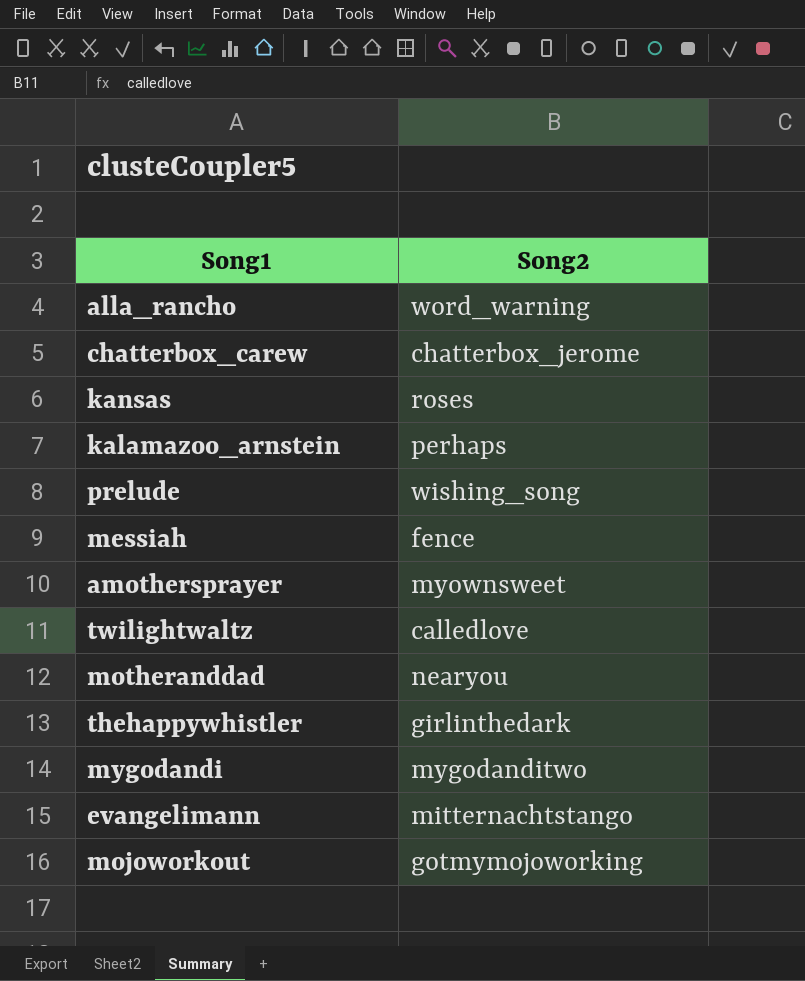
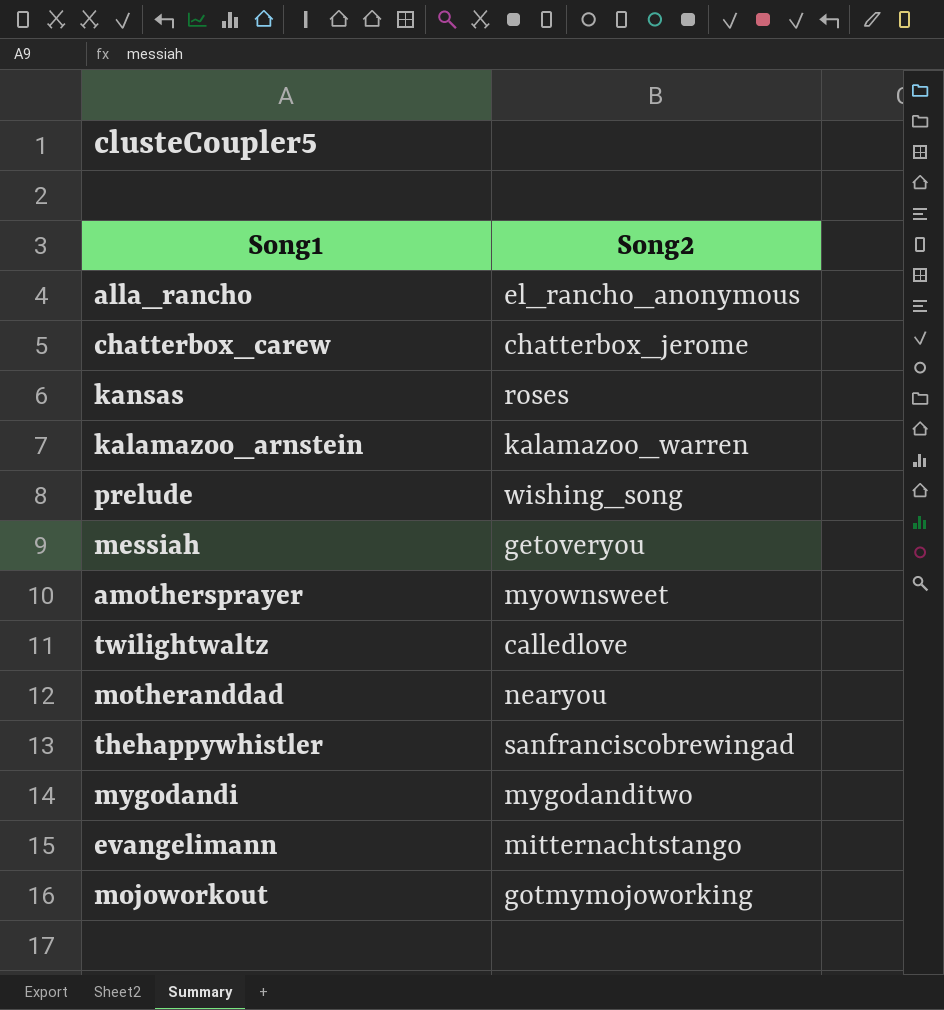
alla_rancho | Song2: word_warning -> el_rancho_anonymous
kalamazoo_arnstein | Song2: perhaps -> kalamazoo_warren
messiah | Song2: fence -> getoveryou
thehappywhistler | Song2: girlinthedark -> sanfranciscobrewingad

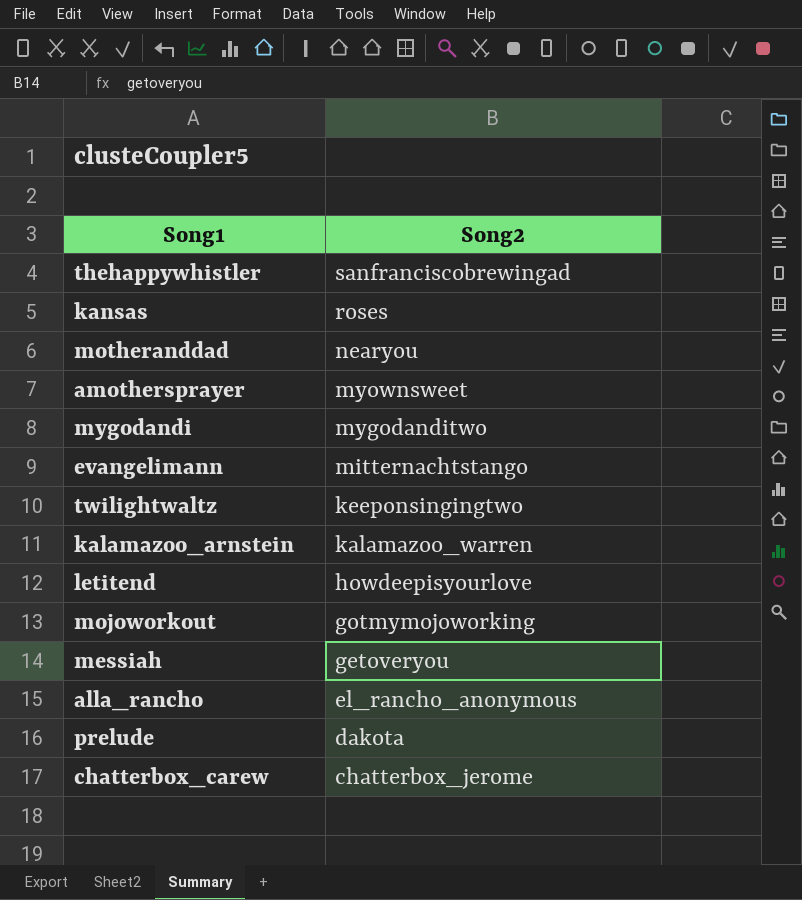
row order: none -> Song2 descending
twilightwaltz | Song2: calledlove -> keeponsingingtwo
row letitend: none -> howdeepisyourlove
prelude | Song2: wishing_song -> dakota

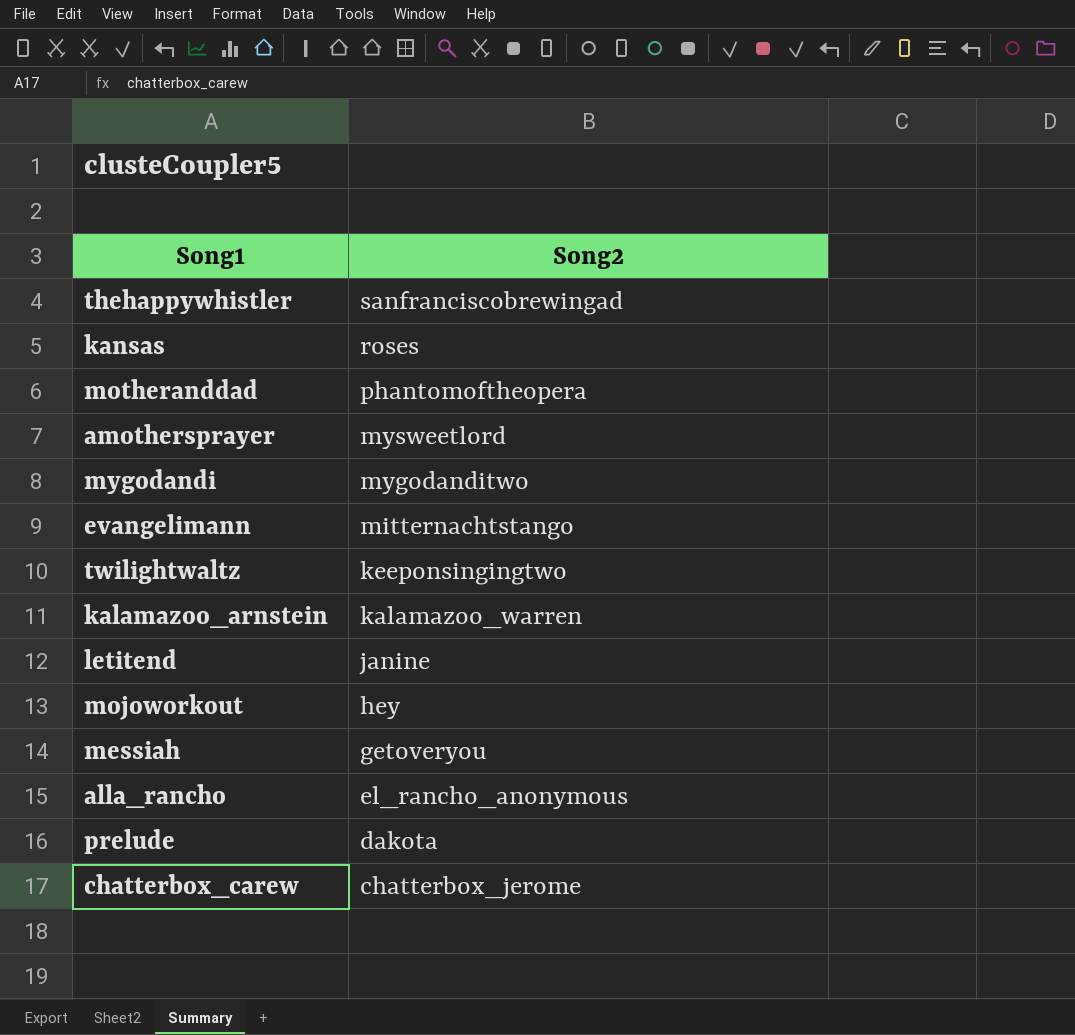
motheranddad | Song2: nearyou -> phantomoftheopera
amothersprayer | Song2: myownsweet -> mysweetlord
letitend | Song2: howdeepisyourlove -> janine
mojoworkout | Song2: gotmymojoworking -> hey

